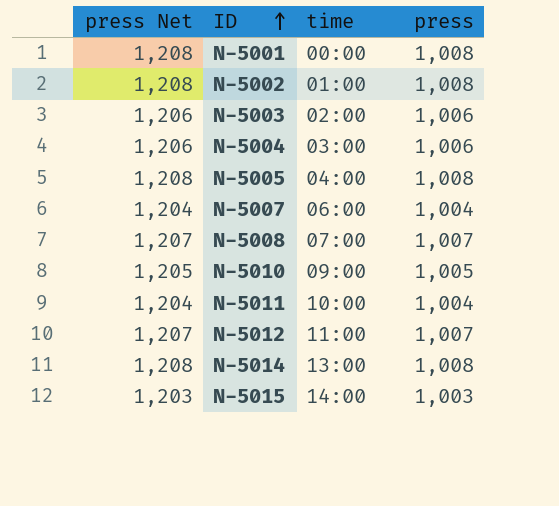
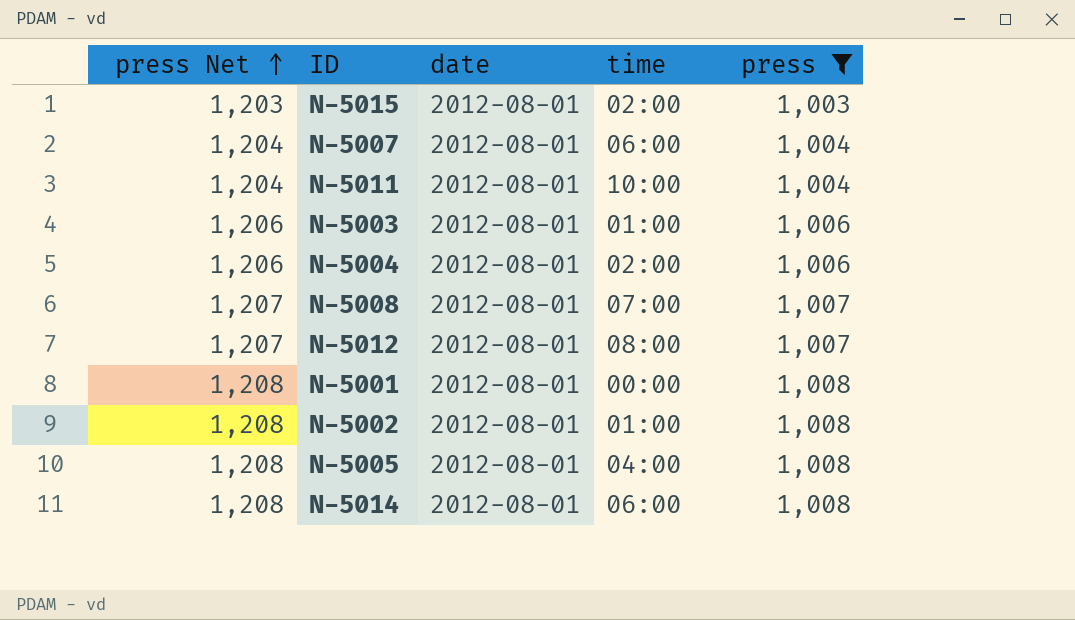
filter: none -> press != 1,005
row order: ID ascending -> press Net ascending
column date | position: none -> 3
N-5015 | time: 14:00 -> 02:00
N-5003 | time: 02:00 -> 01:00
N-5004 | time: 03:00 -> 02:00
N-5012 | time: 11:00 -> 08:00
N-5014 | time: 13:00 -> 06:00

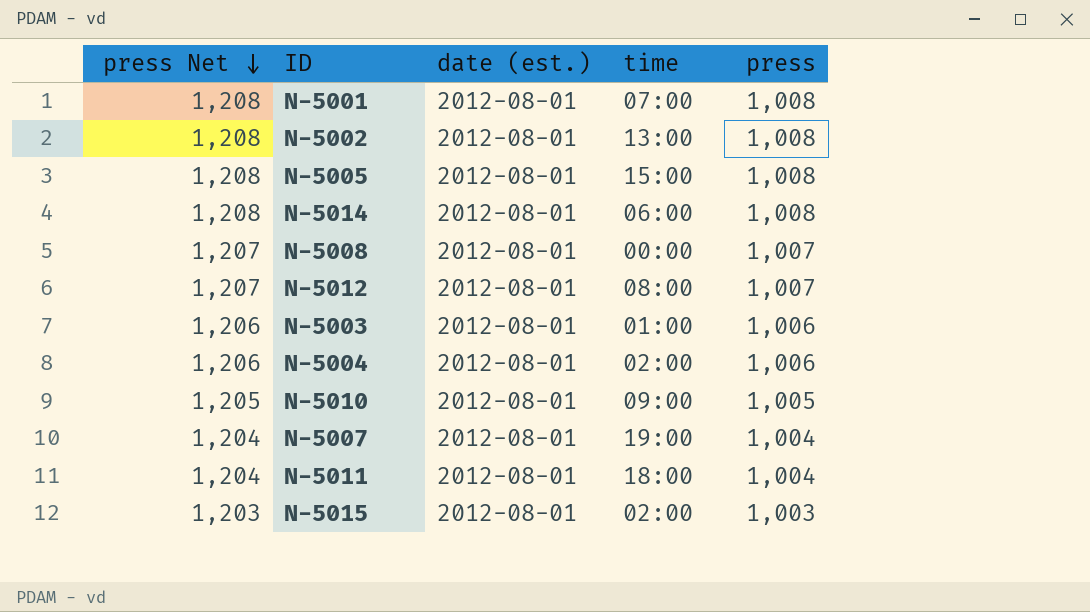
filter: press != 1,005 -> none
row order: press Net ascending -> press Net descending
column name: date -> date (est.)
N-5001 | time: 00:00 -> 07:00
N-5002 | time: 01:00 -> 13:00
N-5005 | time: 04:00 -> 15:00
N-5008 | time: 07:00 -> 00:00
N-5007 | time: 06:00 -> 19:00
N-5011 | time: 10:00 -> 18:00

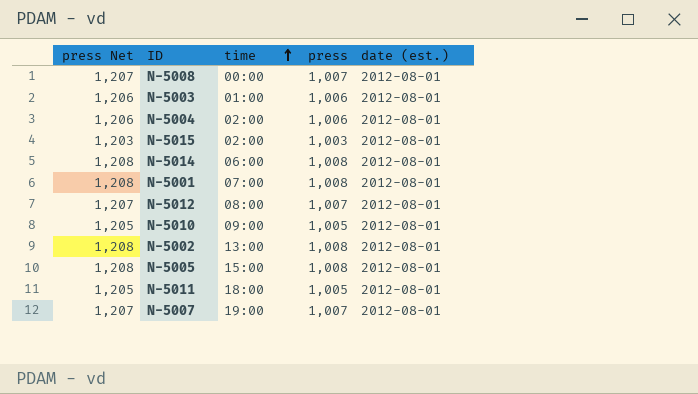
row order: press Net descending -> time ascending
column date (est.) | position: 3 -> 5
N-5011 | press Net: 1,204 -> 1,205
N-5011 | press: 1,004 -> 1,005
N-5007 | press Net: 1,204 -> 1,207
N-5007 | press: 1,004 -> 1,007

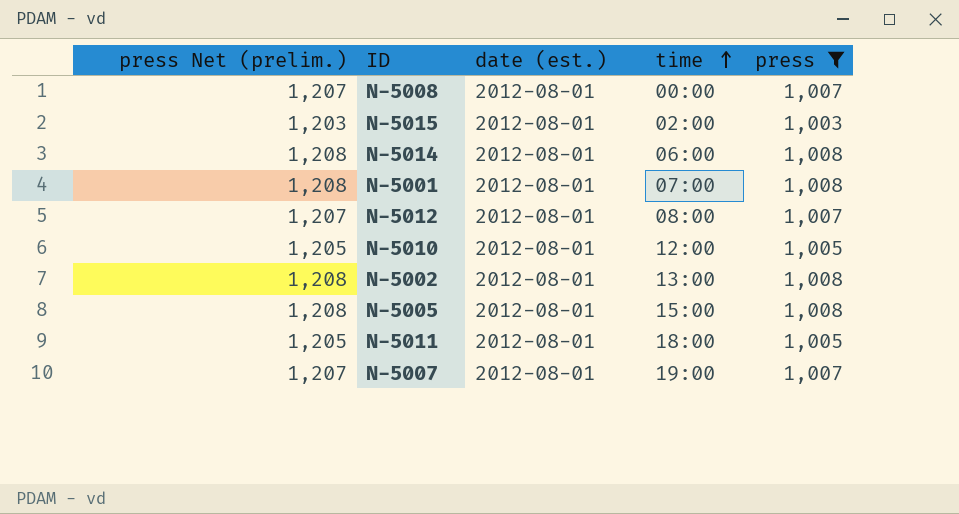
filter: none -> press != 1,006
column name: press Net -> press Net (prelim.)
column date (est.) | position: 5 -> 3
N-5010 | time: 09:00 -> 12:00

